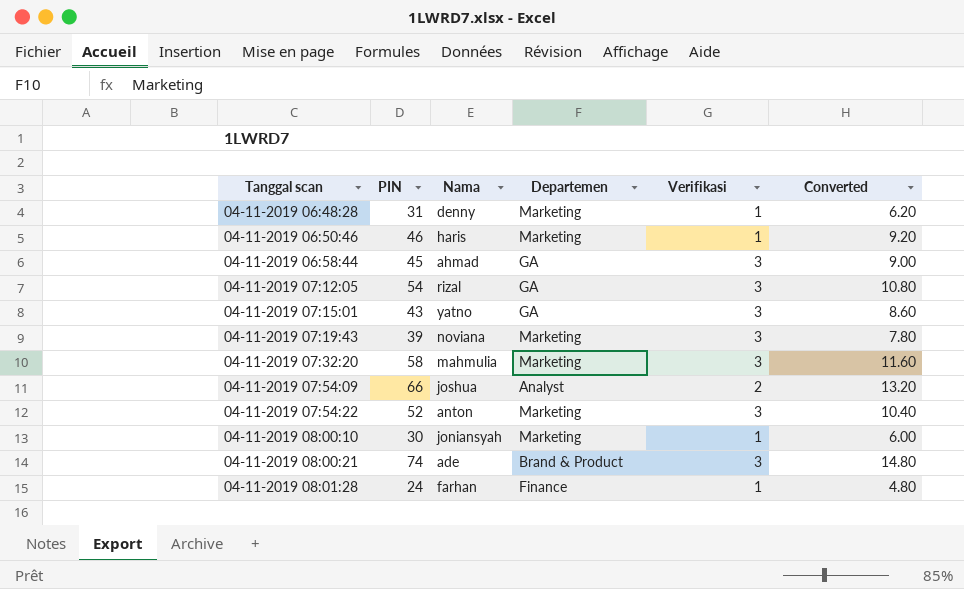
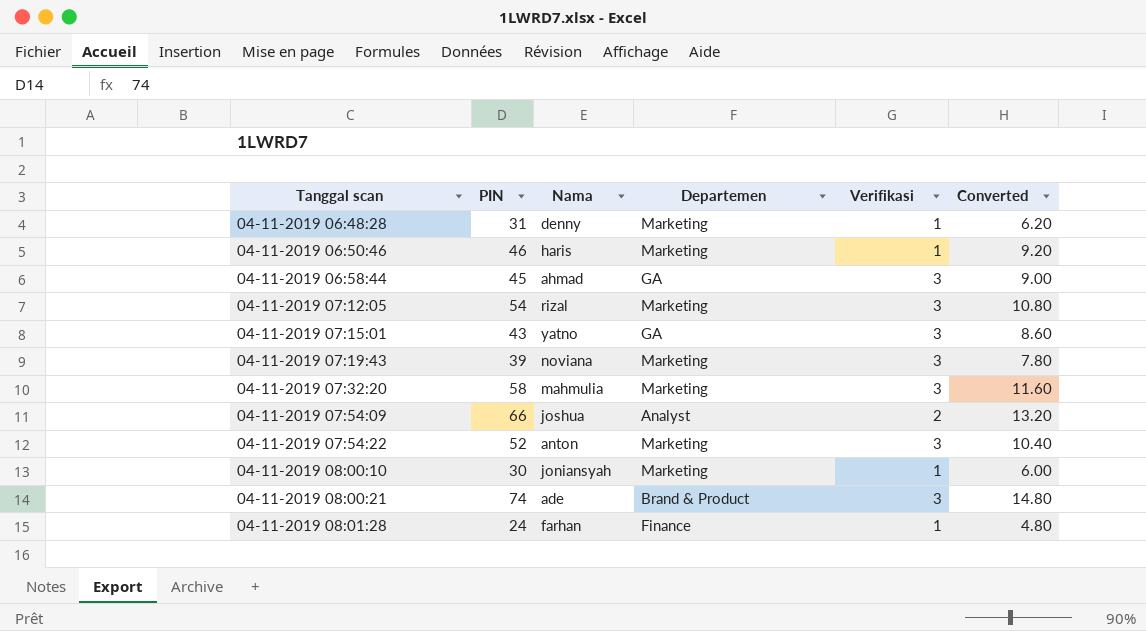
04-11-2019 07:12:05 | Departemen: GA -> Marketing

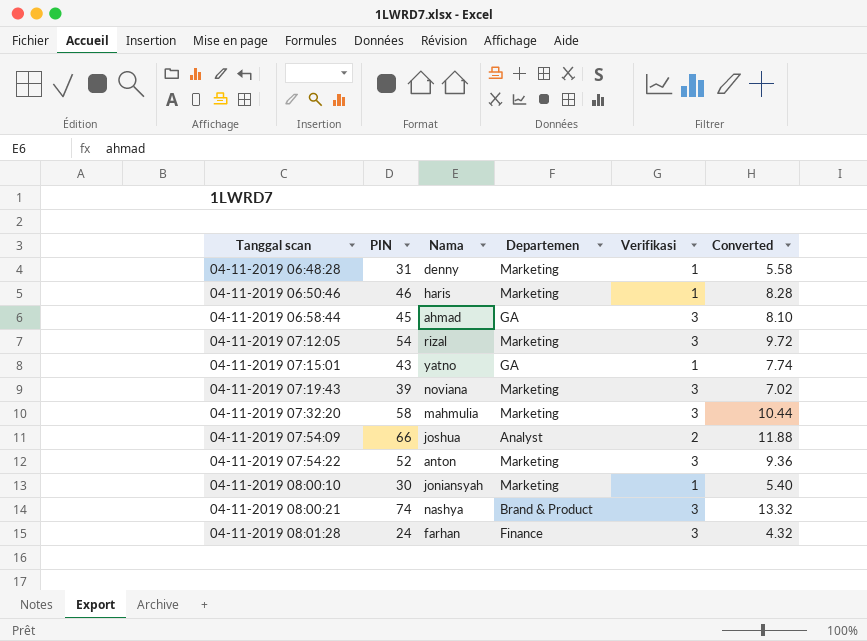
column Converted | formula: [PIN] * 0.2 -> [PIN] * 0.18
04-11-2019 07:15:01 | Verifikasi: 3 -> 1
04-11-2019 08:00:21 | Nama: ade -> nashya
04-11-2019 08:01:28 | Verifikasi: 1 -> 3

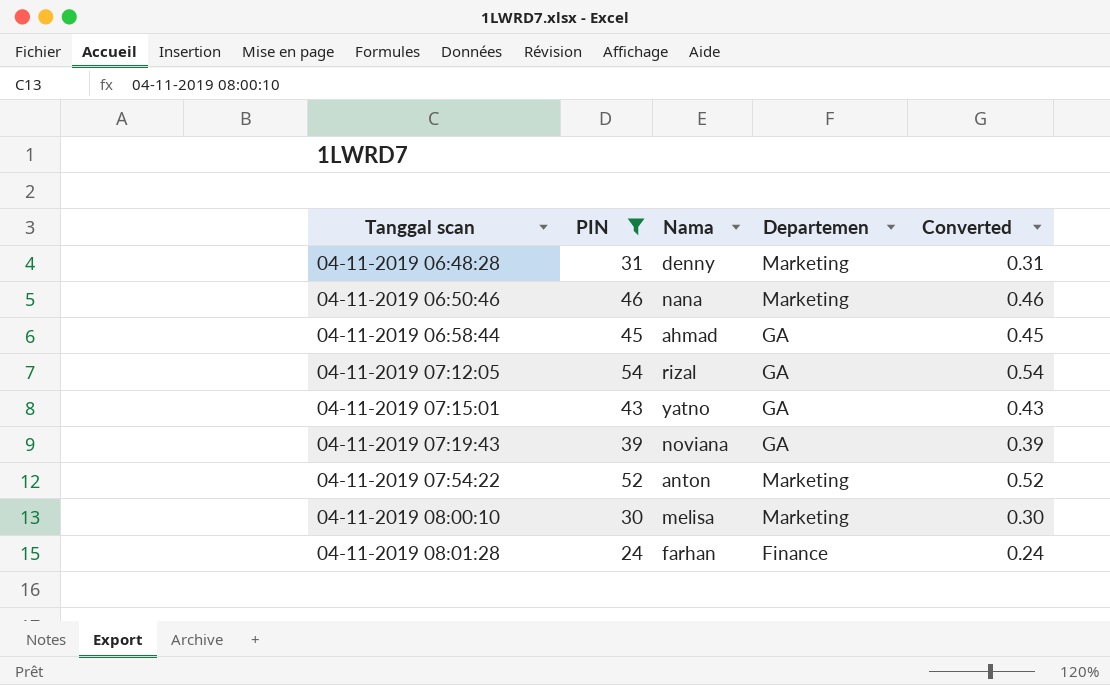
filter: none -> PIN <= 54
column Verifikasi | position: 5 -> none
column Converted | formula: [PIN] * 0.18 -> [PIN] * 0.01
04-11-2019 06:50:46 | Nama: haris -> nana
04-11-2019 07:12:05 | Departemen: Marketing -> GA
04-11-2019 07:19:43 | Departemen: Marketing -> GA
04-11-2019 08:00:10 | Nama: joniansyah -> melisa

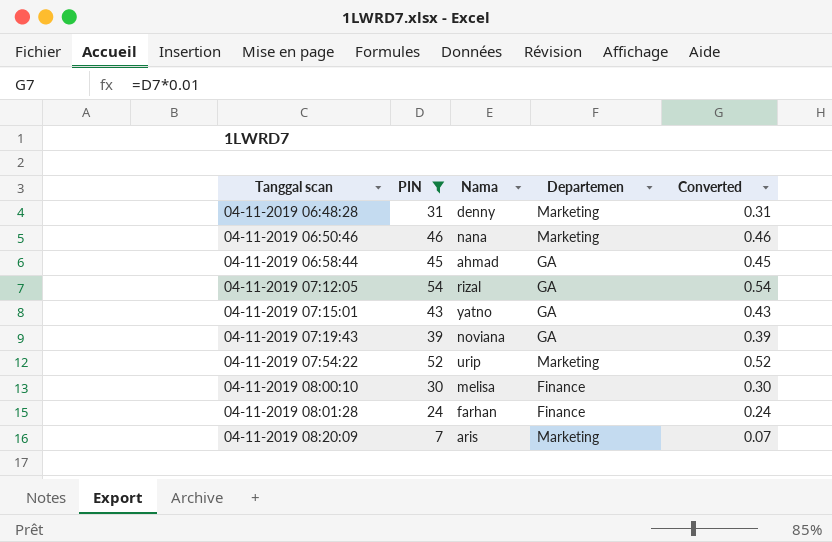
04-11-2019 07:54:22 | Nama: anton -> urip
04-11-2019 08:00:10 | Departemen: Marketing -> Finance
row 04-11-2019 08:20:09: none -> 7 | aris | Marketing | 0.07

